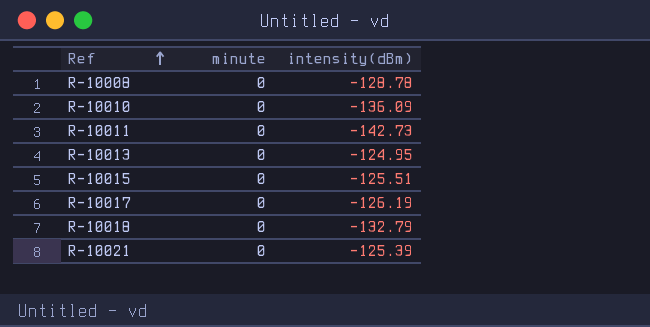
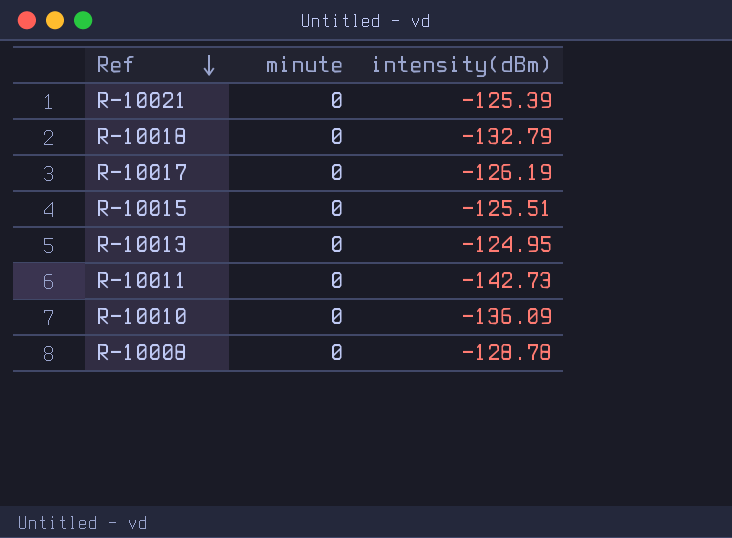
row order: Ref ascending -> Ref descending

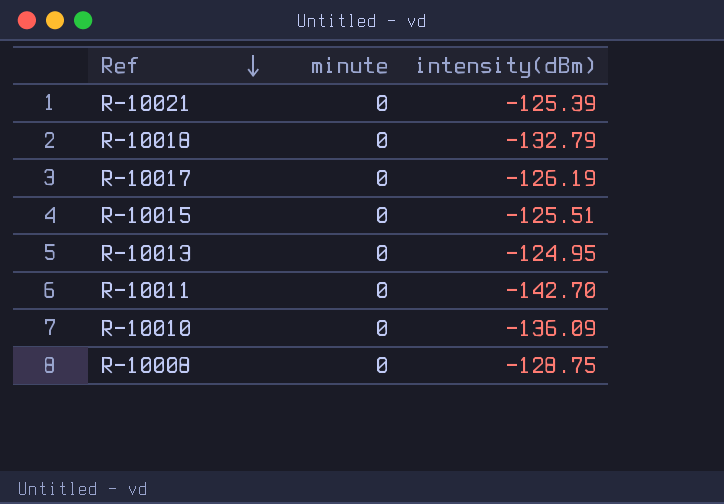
R-10011 | intensity(dBm): -142.73 -> -142.70
R-10008 | intensity(dBm): -128.78 -> -128.75

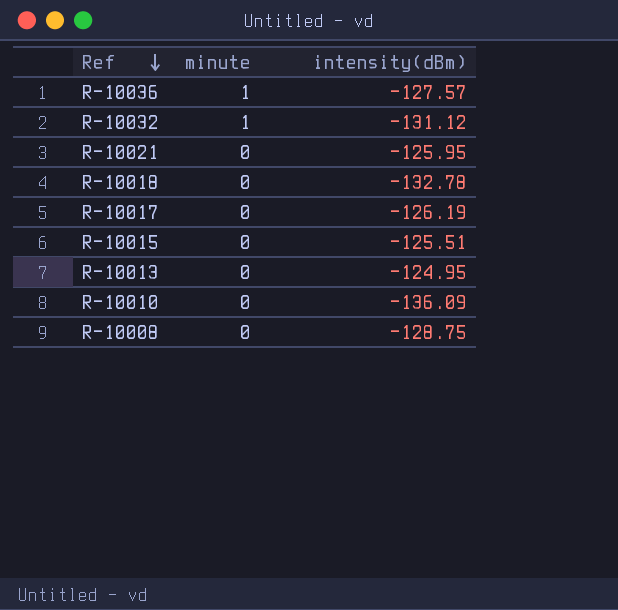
row R-10011: 0 | -142.70 -> none
row R-10036: none -> 1 | -127.57
row R-10032: none -> 1 | -131.12
R-10021 | intensity(dBm): -125.39 -> -125.95
R-10018 | intensity(dBm): -132.79 -> -132.78

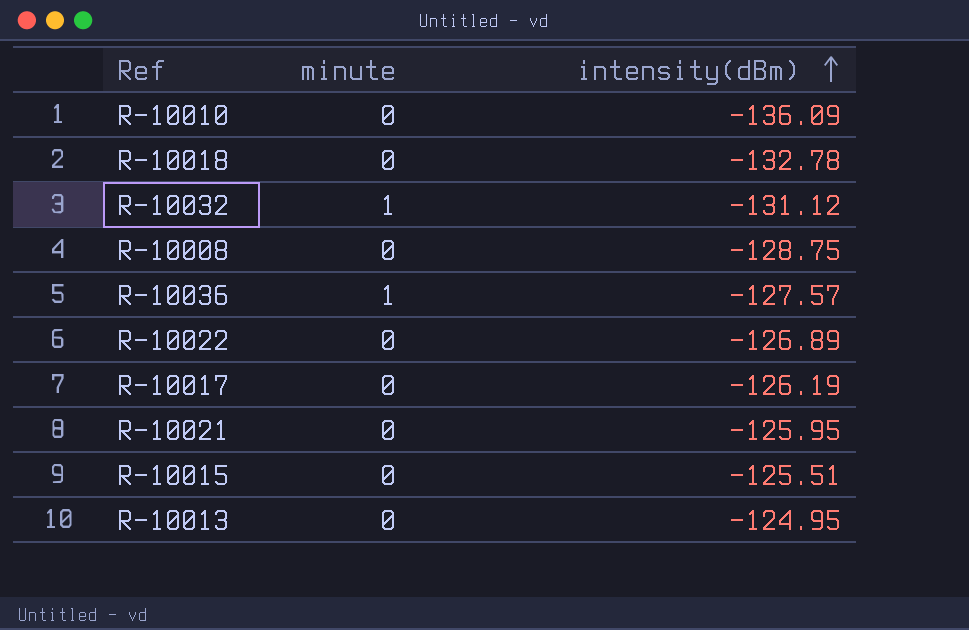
row order: Ref descending -> intensity(dBm) ascending
row R-10022: none -> 0 | -126.89

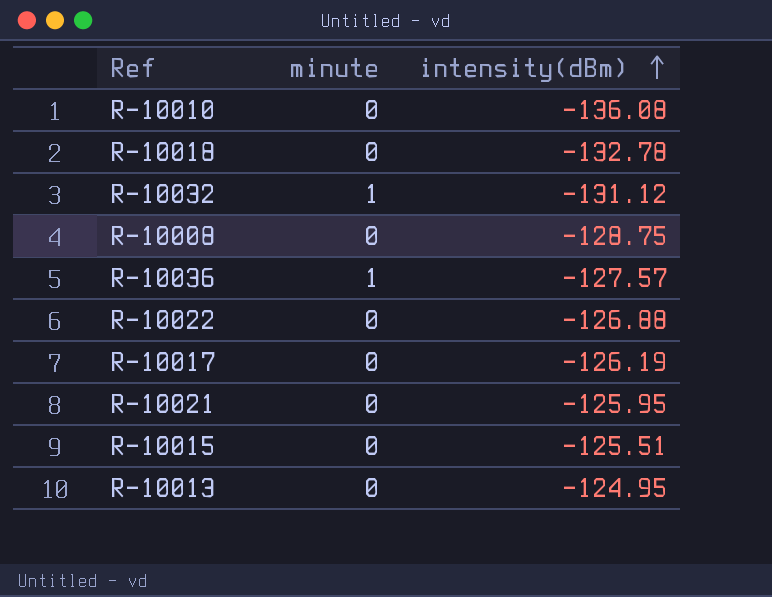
R-10010 | intensity(dBm): -136.09 -> -136.08
R-10022 | intensity(dBm): -126.89 -> -126.88

